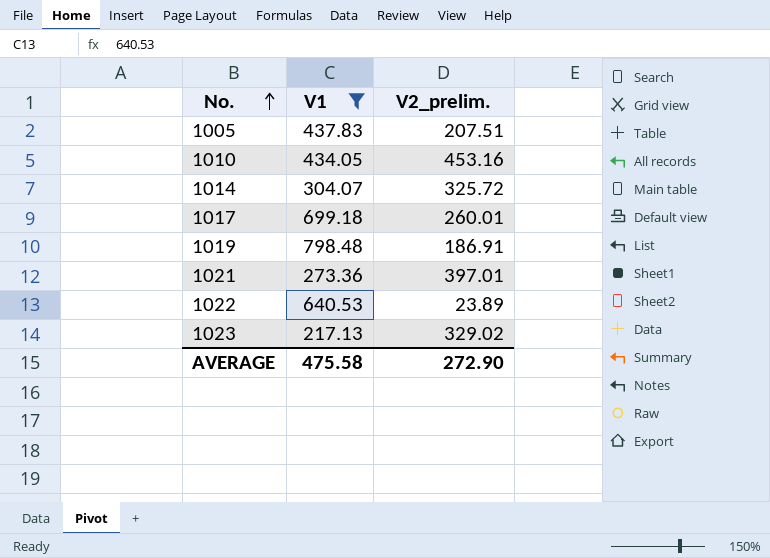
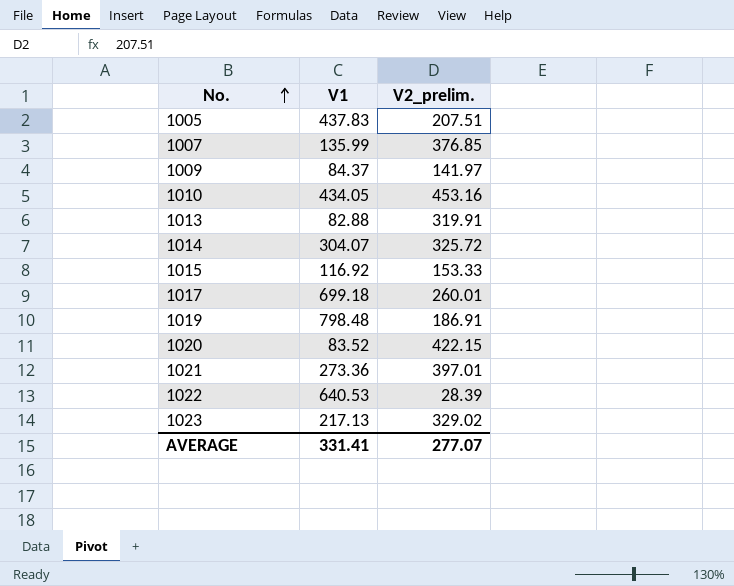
filter: V1 >= 217.13 -> none
1022 | V2_prelim.: 23.89 -> 28.39
AVERAGE | V1: 475.58 -> 331.41
AVERAGE | V2_prelim.: 272.90 -> 277.07

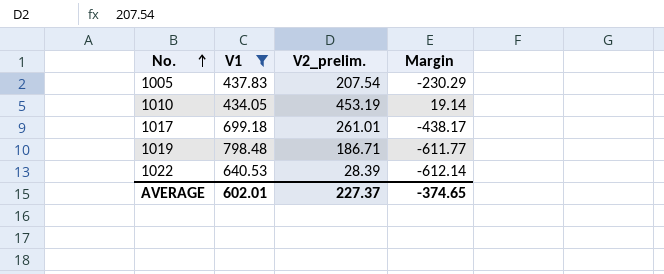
filter: none -> V1 >= 434.05
column Margin | formula: none -> [V2_prelim.] - [V1]
1005 | V2_prelim.: 207.51 -> 207.54
1010 | V2_prelim.: 453.16 -> 453.19
1017 | V2_prelim.: 260.01 -> 261.01
1019 | V2_prelim.: 186.91 -> 186.71
AVERAGE | V1: 331.41 -> 602.01
AVERAGE | V2_prelim.: 277.07 -> 227.37

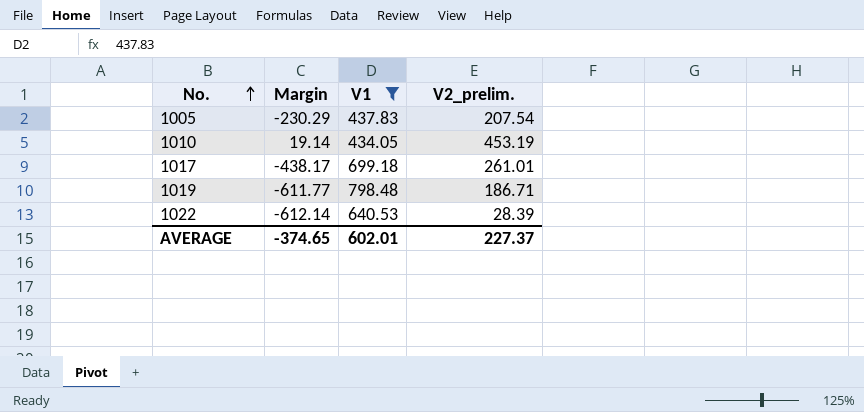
column Margin | position: 4 -> 2

